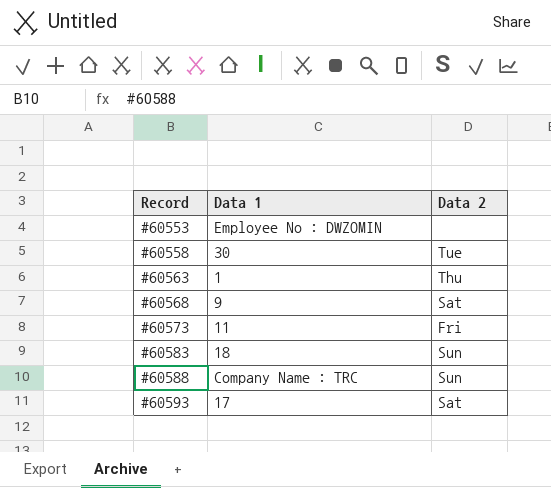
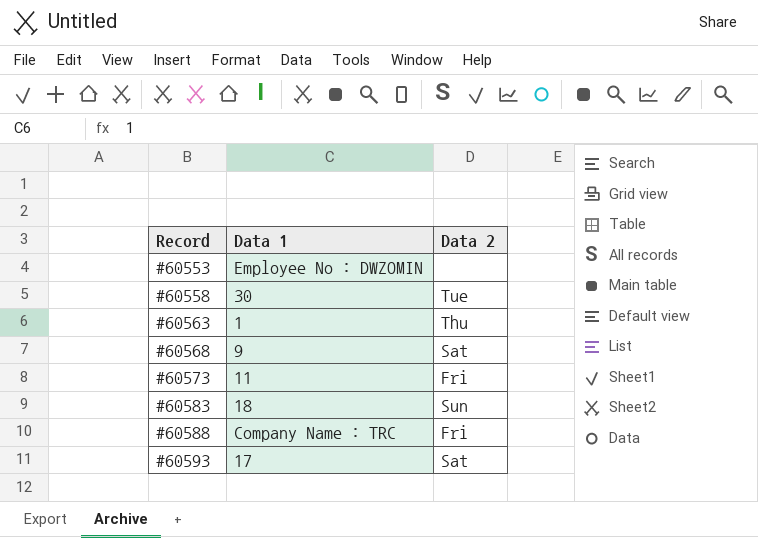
#60588 | Data 2: Sun -> Fri

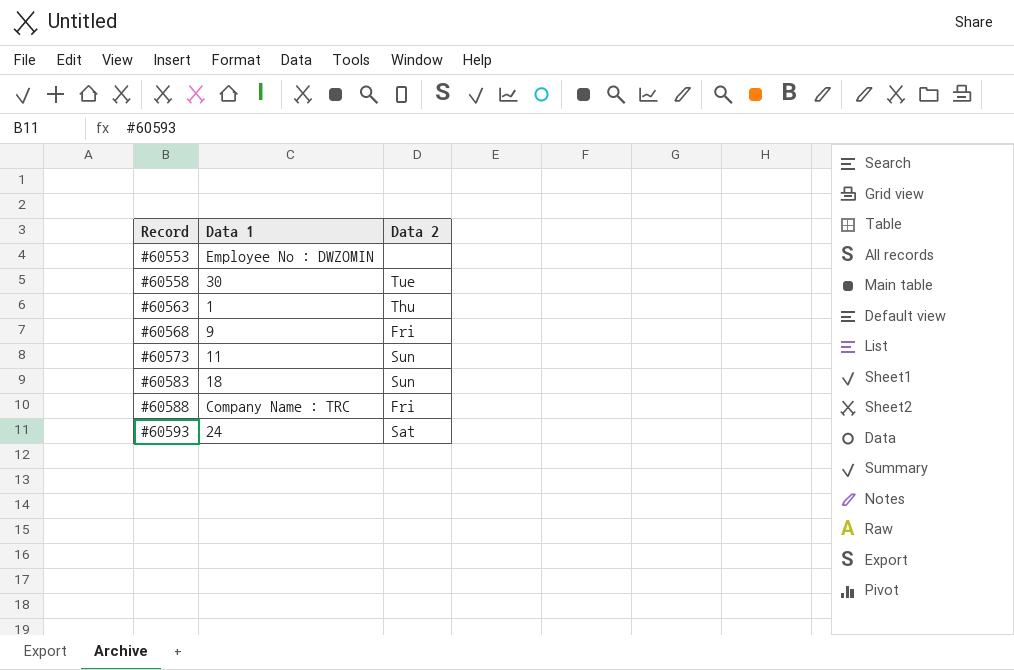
#60568 | Data 2: Sat -> Fri
#60573 | Data 2: Fri -> Sun
#60593 | Data 1: 17 -> 24

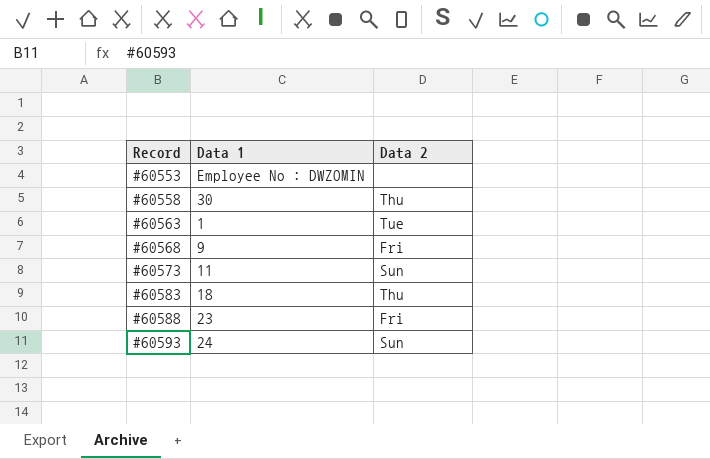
#60558 | Data 2: Tue -> Thu
#60563 | Data 2: Thu -> Tue
#60583 | Data 2: Sun -> Thu
#60588 | Data 1: Company Name : TRC -> 23
#60593 | Data 2: Sat -> Sun

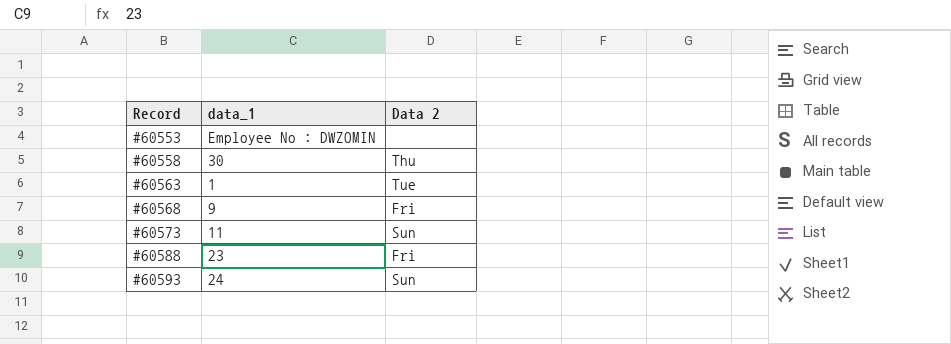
column name: Data 1 -> data_1
row #60583: 18 | Thu -> none

